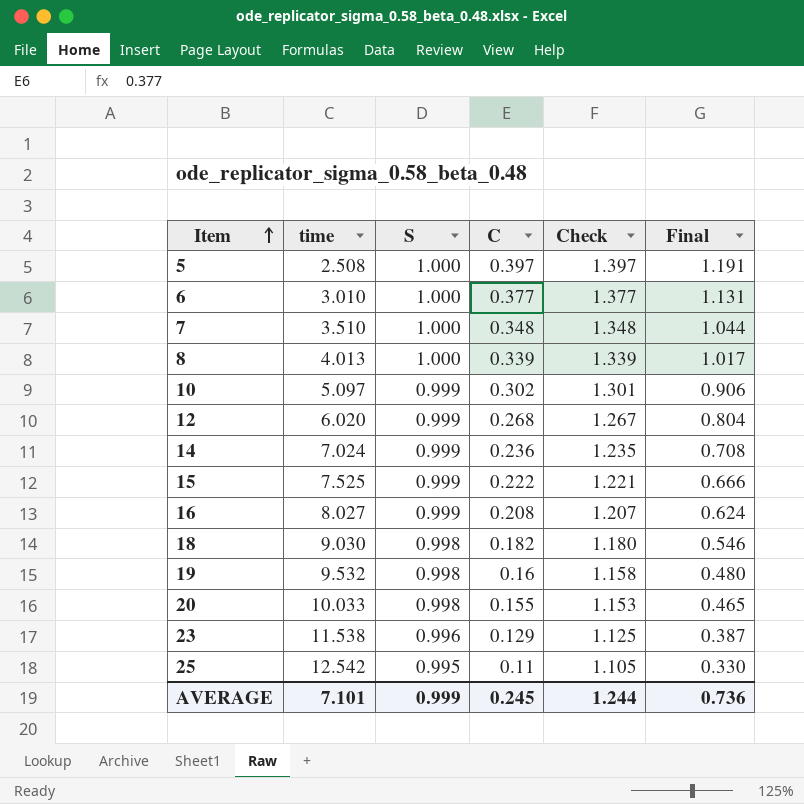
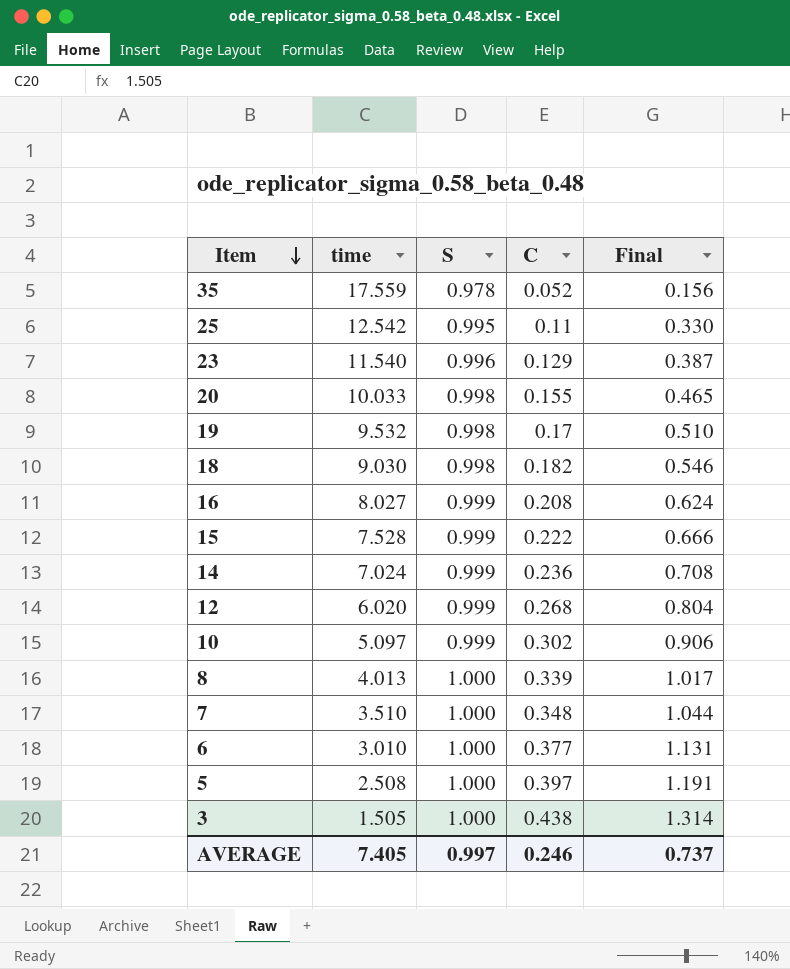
row order: Item ascending -> Item descending
column Check | formula: [S] + [C] -> none
row 35: none -> 17.559 | 0.978 | 0.052 | 0.156
23 | time: 11.538 -> 11.540
19 | C: 0.16 -> 0.17
19 | Final: 0.480 -> 0.510
15 | time: 7.525 -> 7.528
row 3: none -> 1.505 | 1.000 | 0.438 | 1.314
AVERAGE | time: 7.101 -> 7.405
AVERAGE | S: 0.999 -> 0.997
AVERAGE | C: 0.245 -> 0.246
AVERAGE | Final: 0.736 -> 0.737

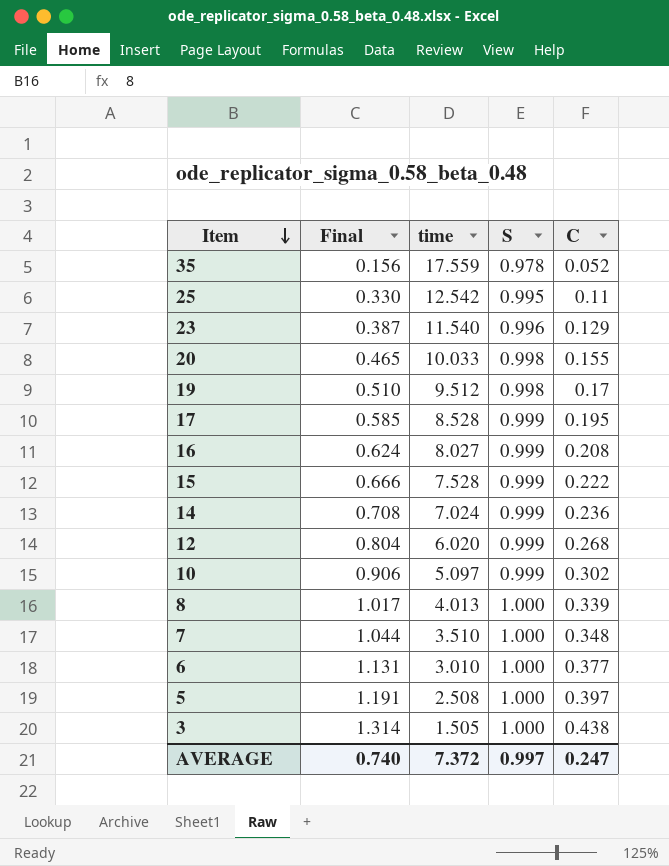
column Final | position: 5 -> 2
row 18: 9.030 | 0.998 | 0.182 | 0.546 -> none
19 | time: 9.532 -> 9.512
row 17: none -> 0.585 | 8.528 | 0.999 | 0.195
AVERAGE | Final: 0.737 -> 0.740
AVERAGE | time: 7.405 -> 7.372
AVERAGE | C: 0.246 -> 0.247

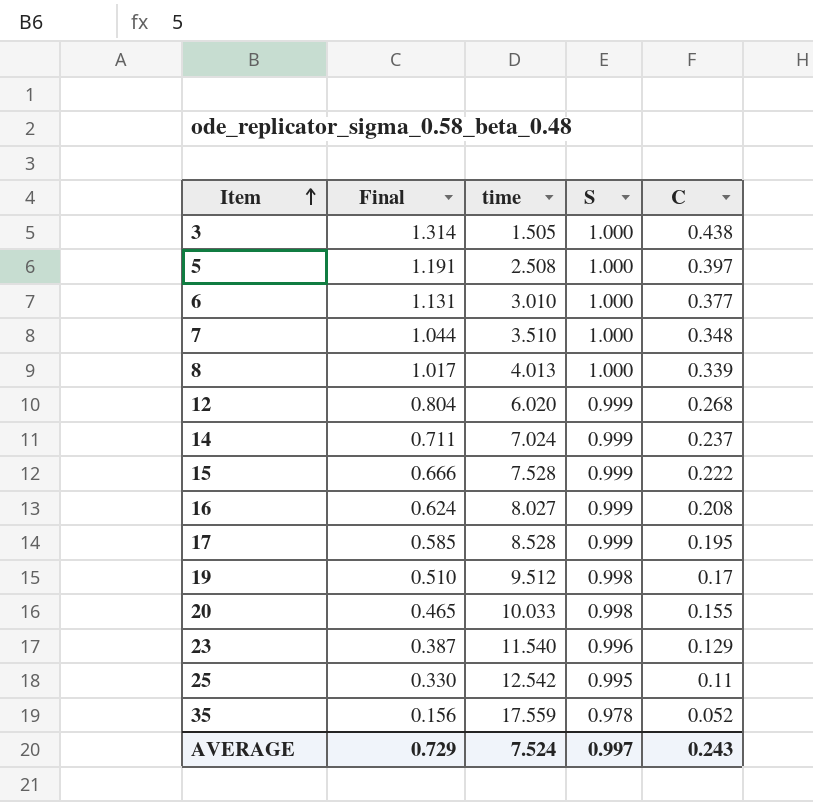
row order: Item descending -> Item ascending
row 10: 0.906 | 5.097 | 0.999 | 0.302 -> none
14 | Final: 0.708 -> 0.711
14 | C: 0.236 -> 0.237
AVERAGE | Final: 0.740 -> 0.729
AVERAGE | time: 7.372 -> 7.524
AVERAGE | C: 0.247 -> 0.243

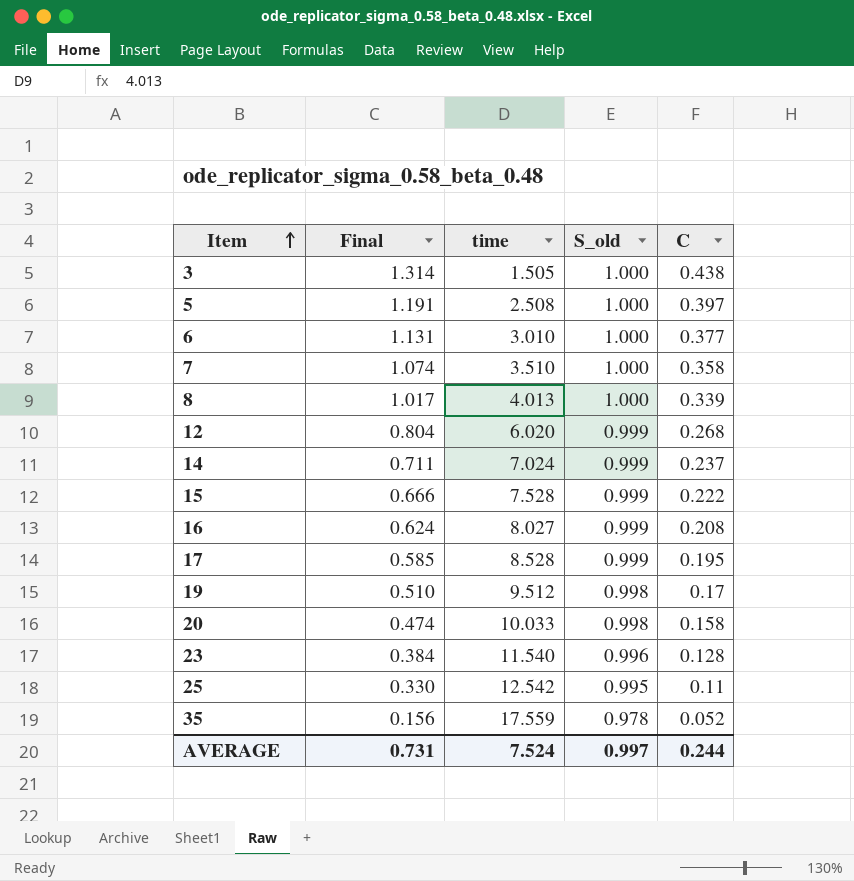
column name: S -> S_old
7 | Final: 1.044 -> 1.074
7 | C: 0.348 -> 0.358
20 | Final: 0.465 -> 0.474
20 | C: 0.155 -> 0.158
23 | Final: 0.387 -> 0.384
23 | C: 0.129 -> 0.128
AVERAGE | Final: 0.729 -> 0.731
AVERAGE | C: 0.243 -> 0.244

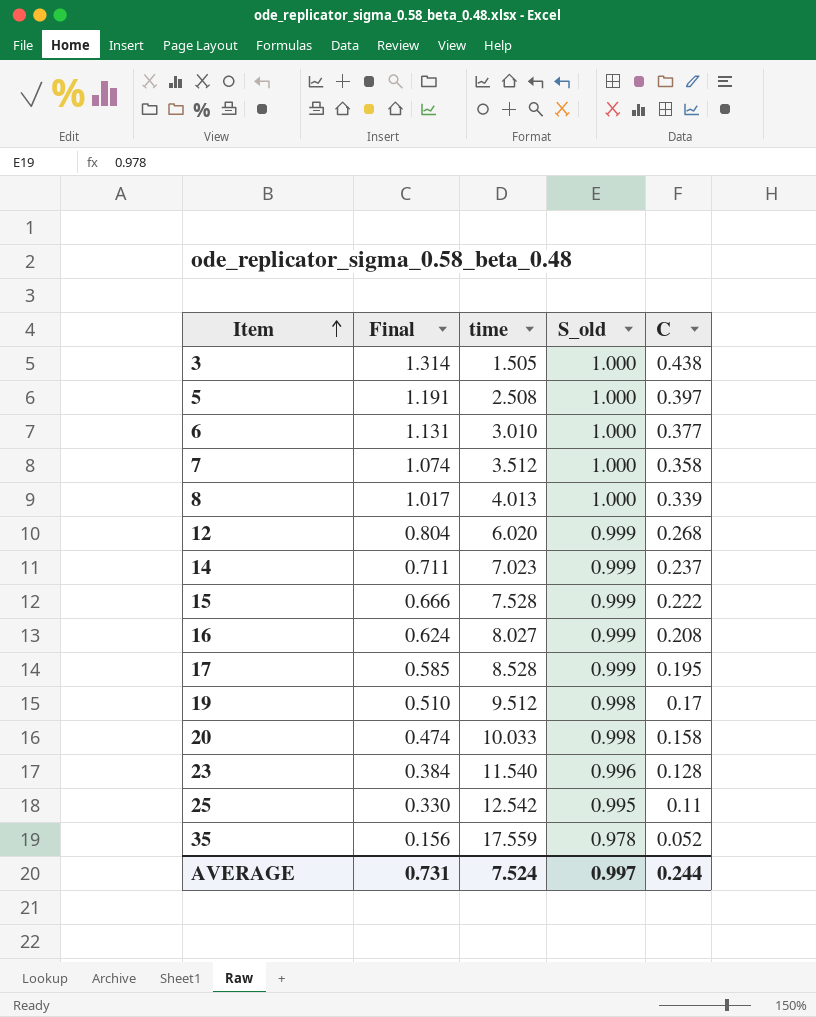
7 | time: 3.510 -> 3.512
14 | time: 7.024 -> 7.023

